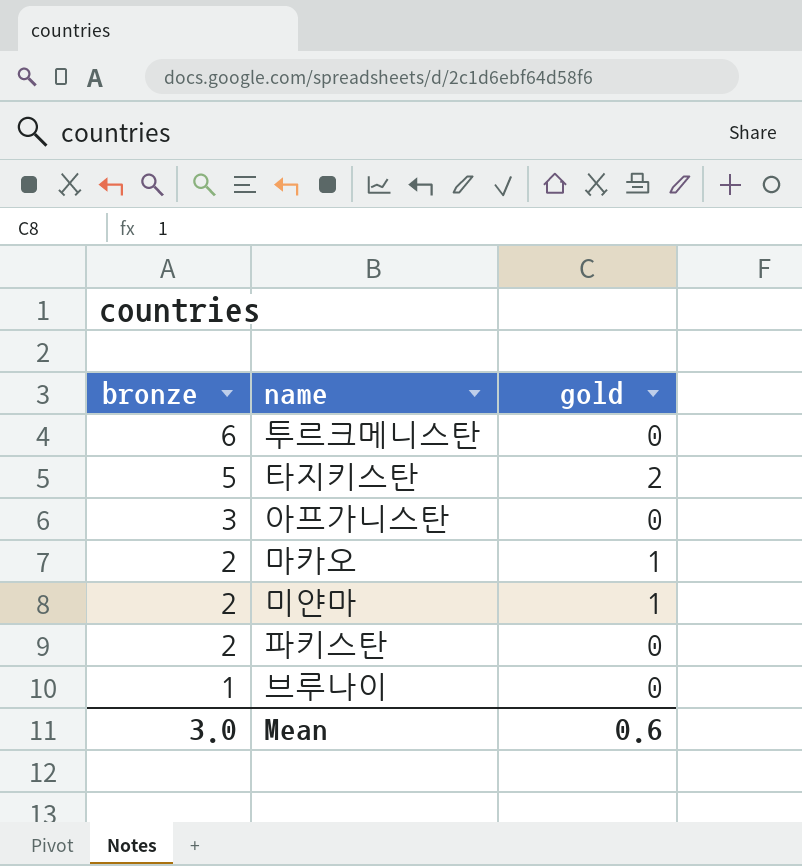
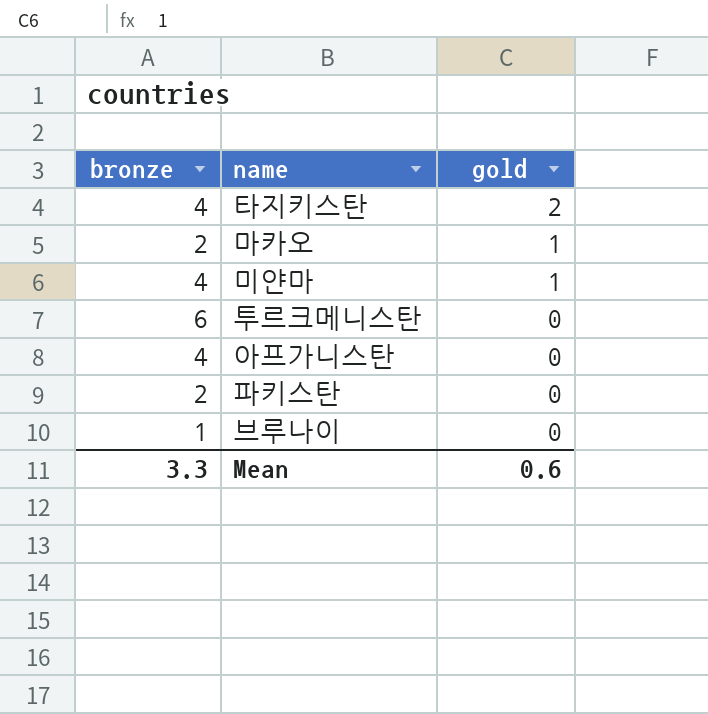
row order: bronze descending -> gold descending
타지키스탄 | bronze: 5 -> 4
미얀마 | bronze: 2 -> 4
아프가니스탄 | bronze: 3 -> 4
Mean | bronze: 3.0 -> 3.3

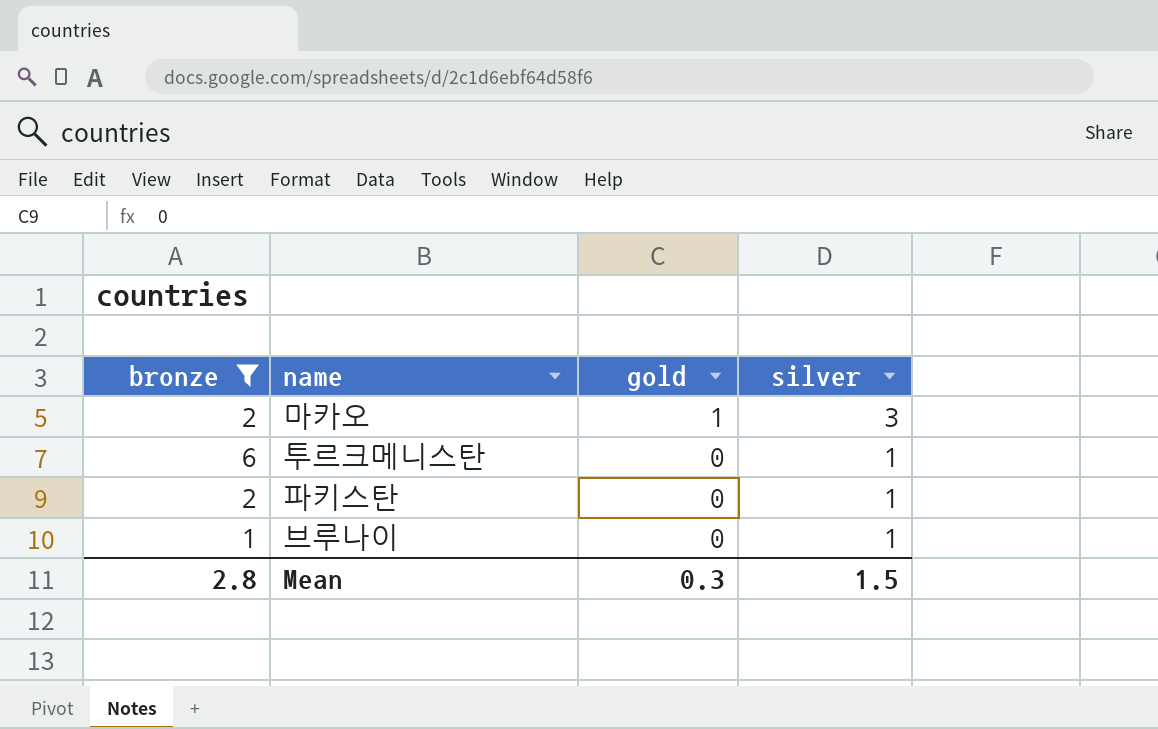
filter: none -> bronze != 4
column silver | position: none -> 4
Mean | bronze: 3.3 -> 2.8
Mean | gold: 0.6 -> 0.3

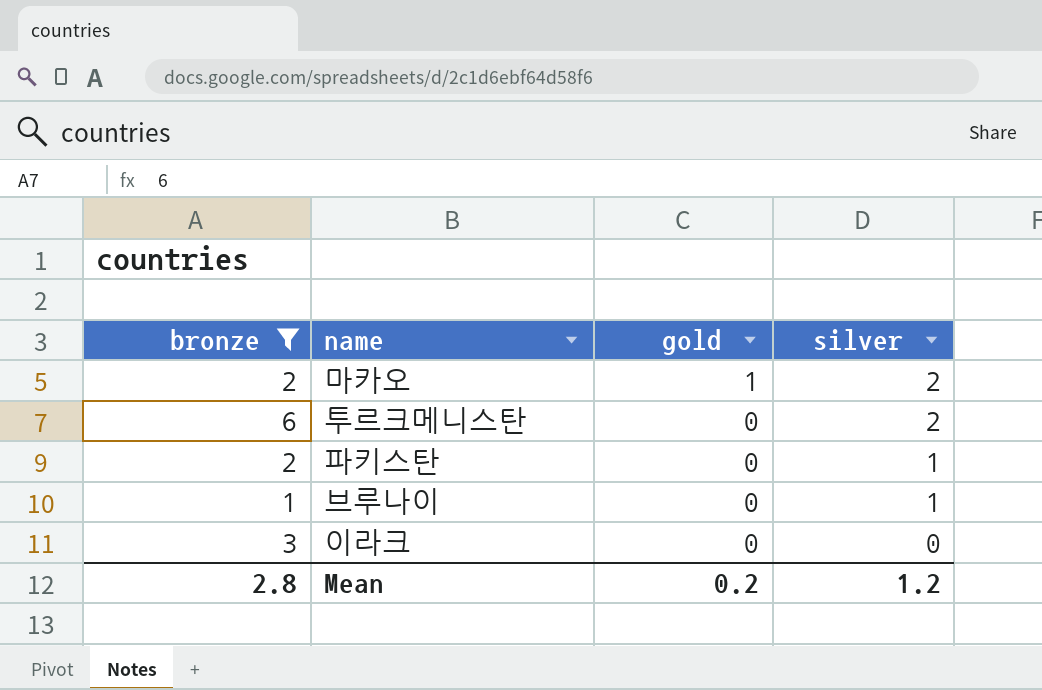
마카오 | silver: 3 -> 2
투르크메니스탄 | silver: 1 -> 2
row 이라크: none -> 3 | 0 | 0
Mean | gold: 0.3 -> 0.2
Mean | silver: 1.5 -> 1.2

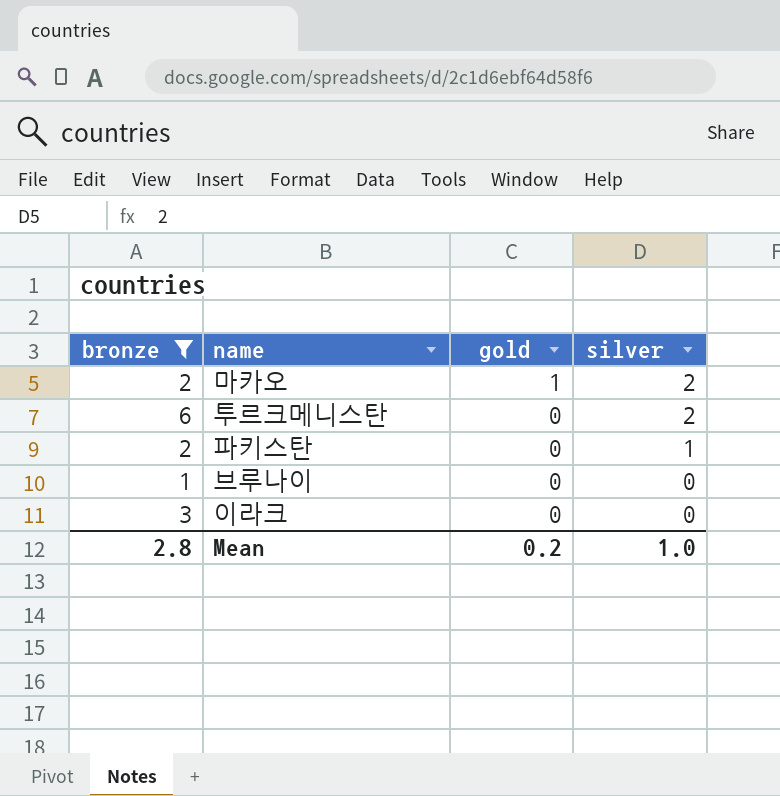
브루나이 | silver: 1 -> 0
Mean | silver: 1.2 -> 1.0

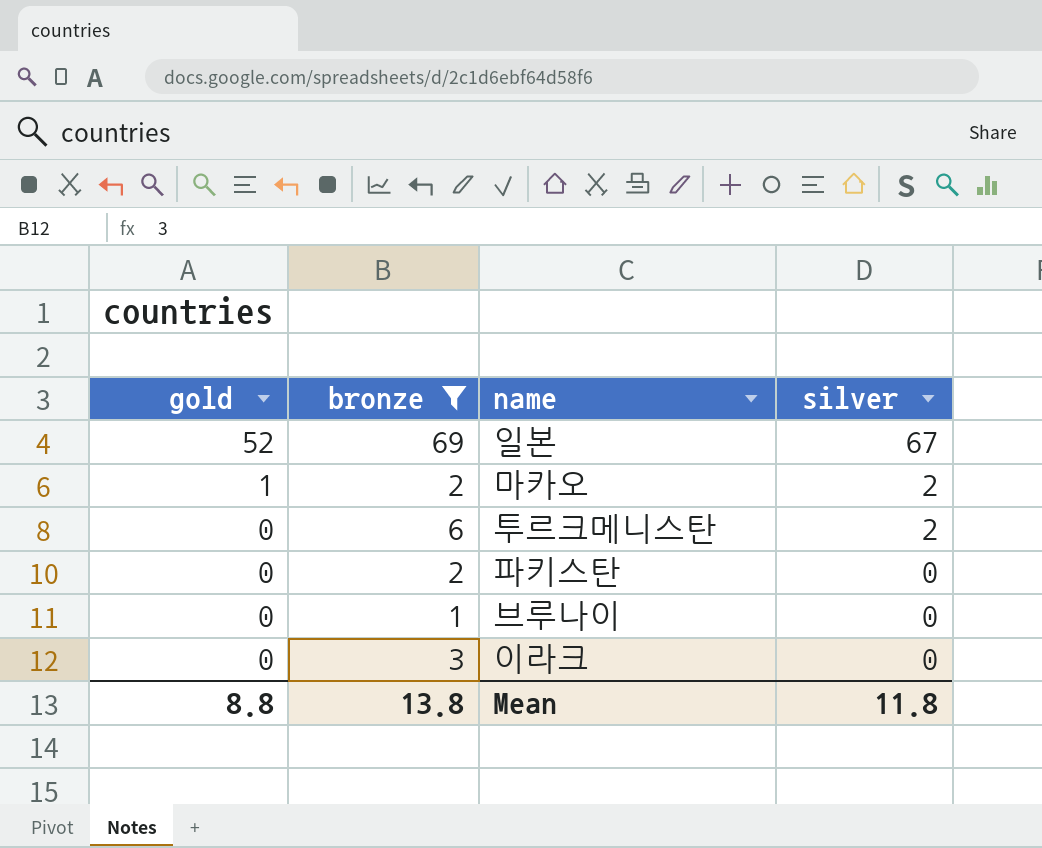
column gold | position: 3 -> 1
row 일본: none -> 52 | 69 | 67
파키스탄 | silver: 1 -> 0
Mean | gold: 0.2 -> 8.8
Mean | bronze: 2.8 -> 13.8
Mean | silver: 1.0 -> 11.8

